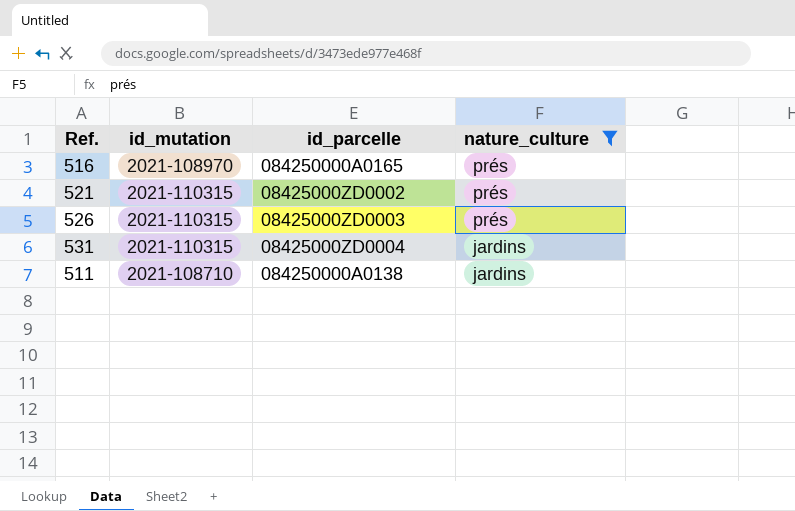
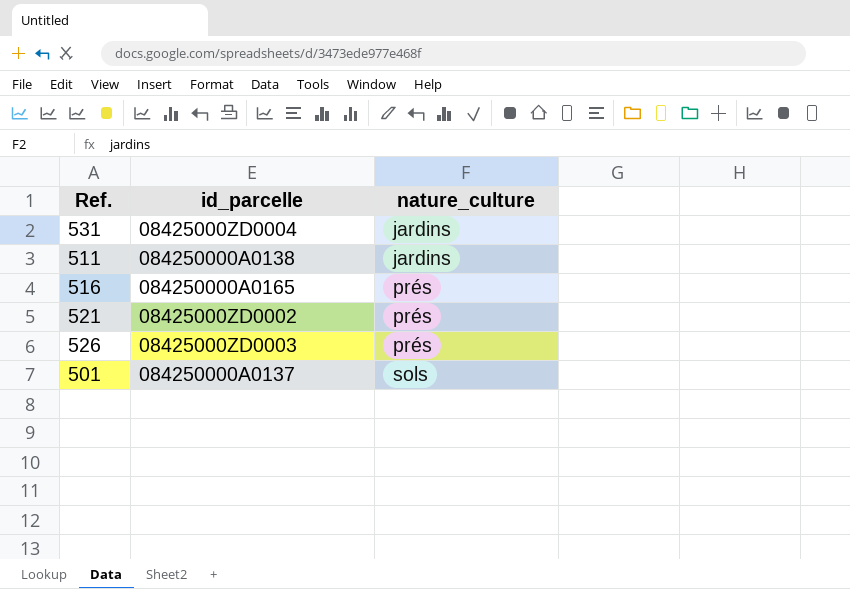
filter: nature_culture != sols -> none
row order: nature_culture descending -> nature_culture ascending
column id_mutation | position: 2 -> none

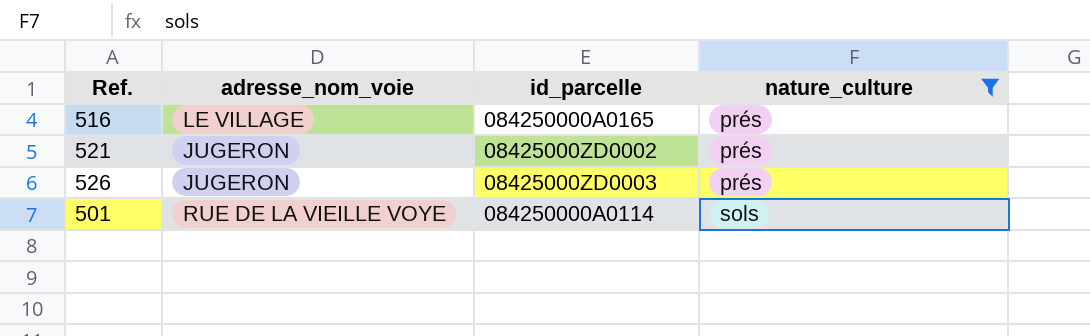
filter: none -> nature_culture != jardins
column adresse_nom_voie | position: none -> 2
501 | id_parcelle: 084250000A0137 -> 084250000A0114

